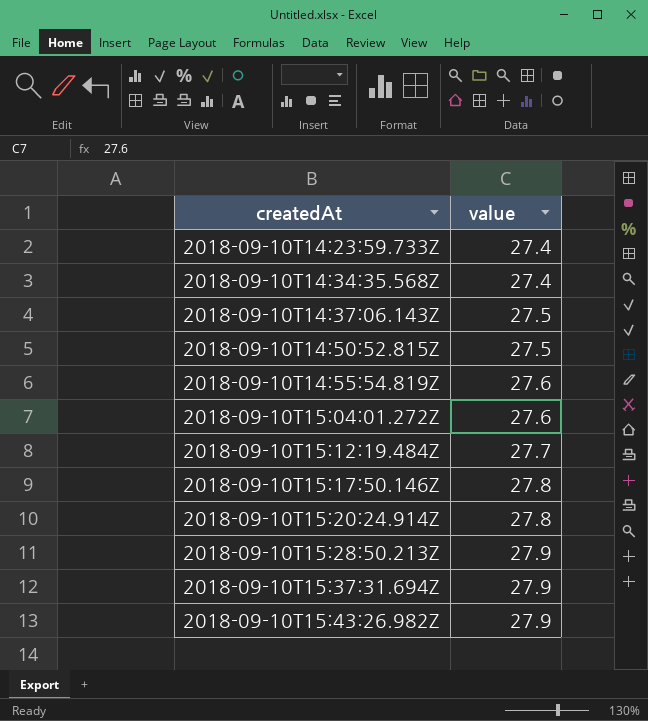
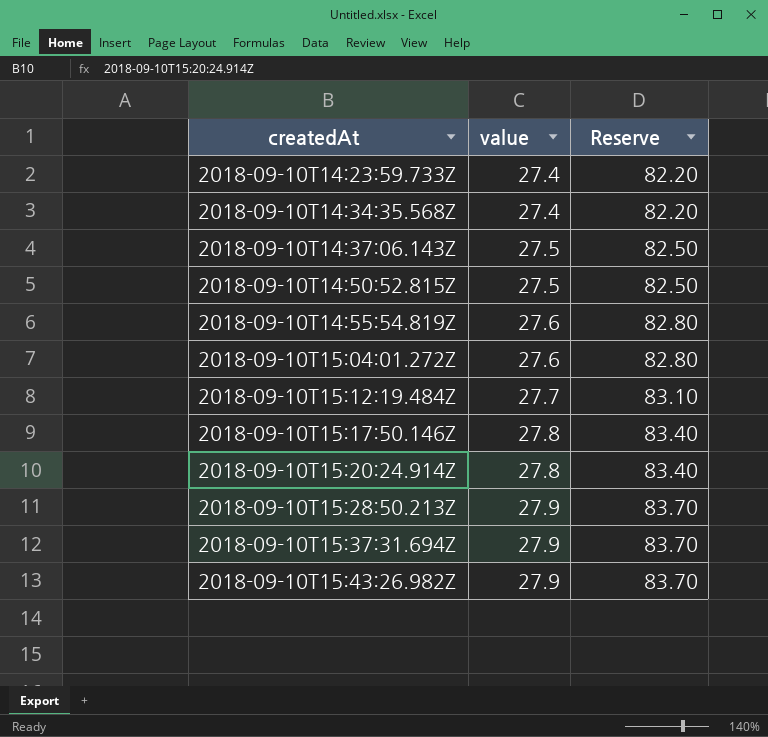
column Reserve | formula: none -> [value] * 3

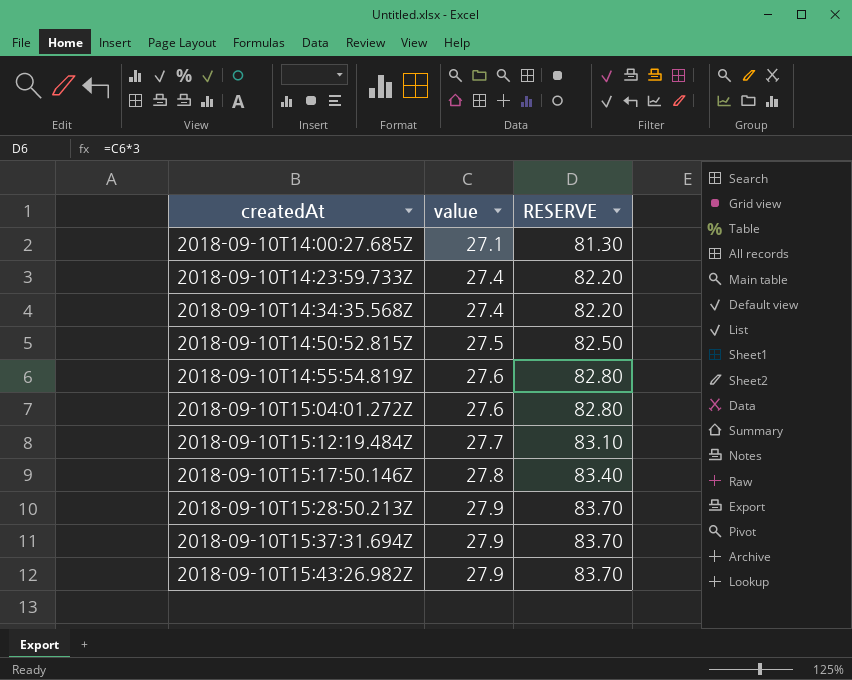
column name: Reserve -> RESERVE
row 2018-09-10T14:37:06.143Z: 27.5 | 82.50 -> none
row 2018-09-10T15:20:24.914Z: 27.8 | 83.40 -> none
row 2018-09-10T14:00:27.685Z: none -> 27.1 | 81.30

